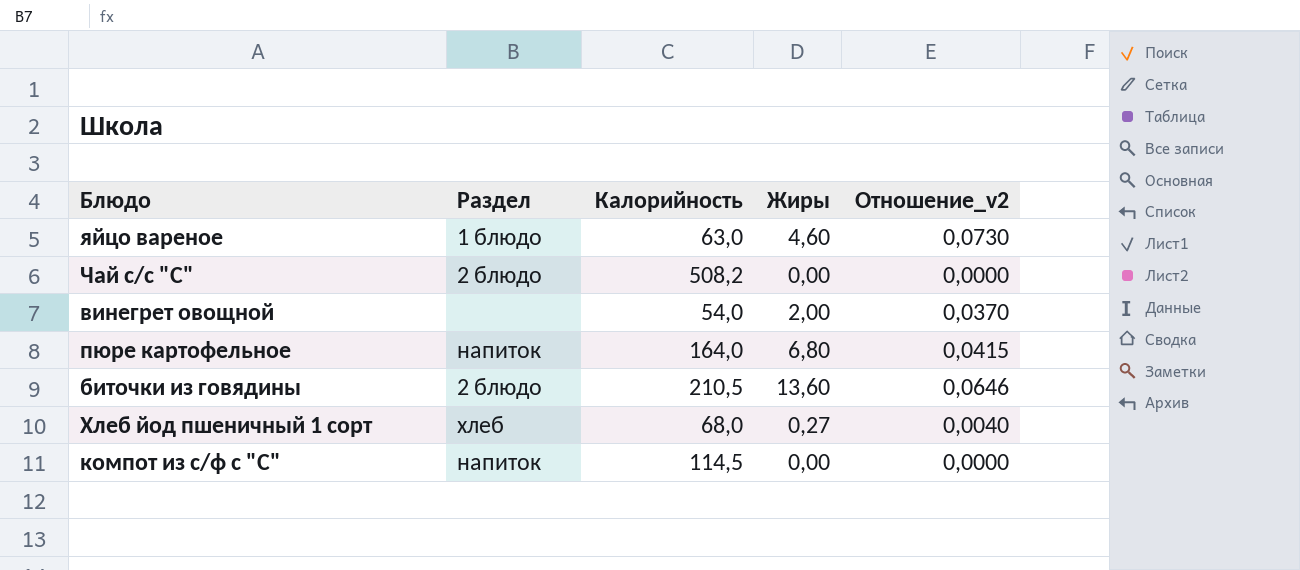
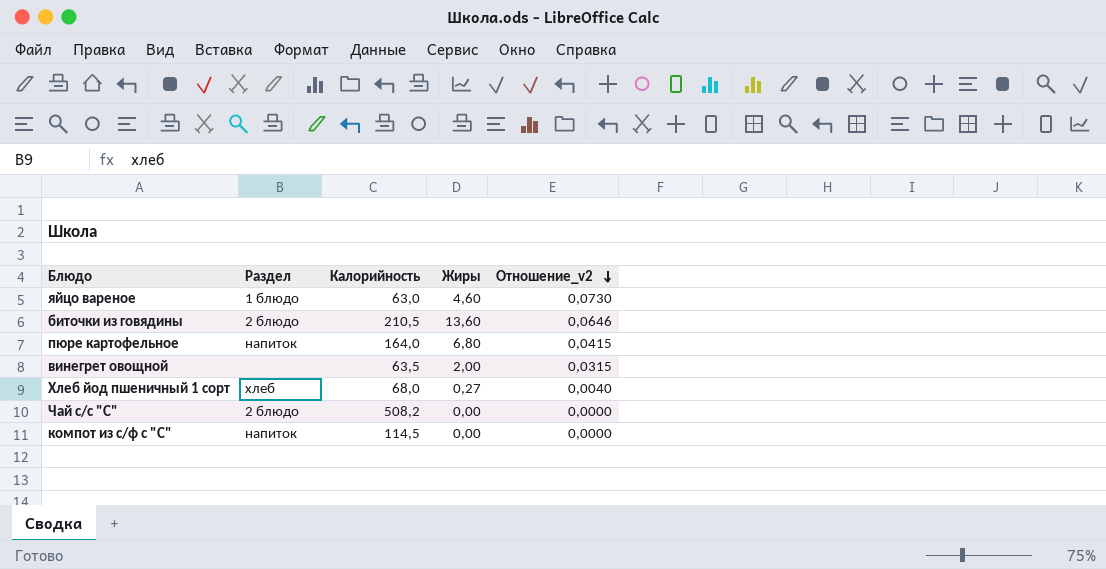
row order: none -> Отношение_v2 descending
винегрет овощной | Калорийность: 54,0 -> 63,5
винегрет овощной | Отношение_v2: 0,0370 -> 0,0315

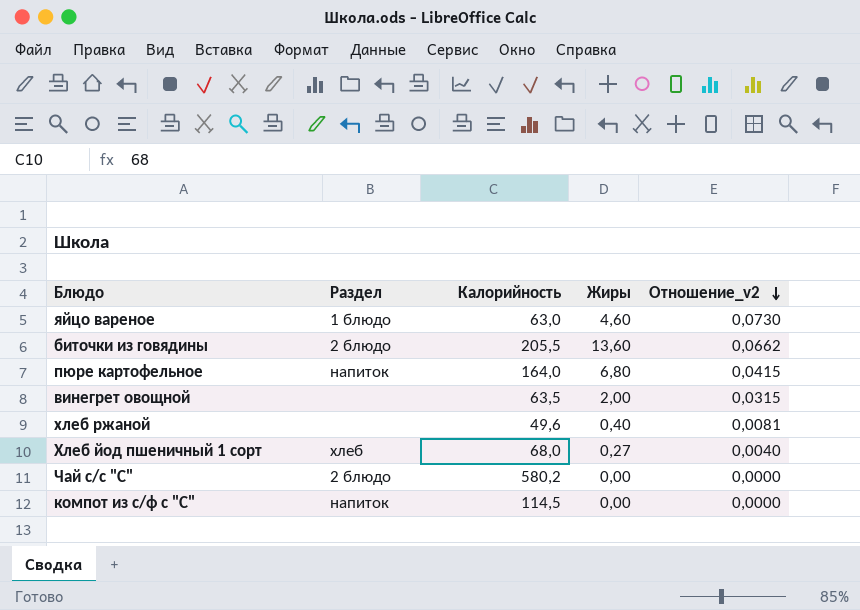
биточки из говядины | Калорийность: 210,5 -> 205,5
биточки из говядины | Отношение_v2: 0,0646 -> 0,0662
row хлеб ржаной: none -> none | 49,6 | 0,40 | 0,0081
Чай с/с "С" | Калорийность: 508,2 -> 580,2

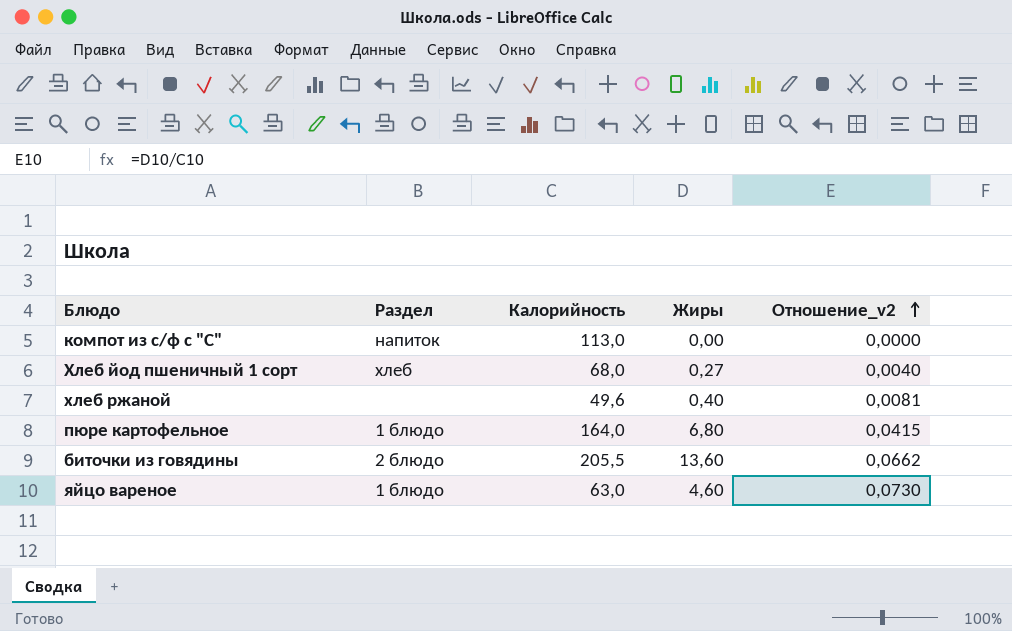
row order: Отношение_v2 descending -> Отношение_v2 ascending
row винегрет овощной: none | 63,5 | 2,00 | 0,0315 -> none
row Чай с/с "С": 2 блюдо | 580,2 | 0,00 | 0,0000 -> none
компот из с/ф с "С" | Калорийность: 114,5 -> 113,0
пюре картофельное | Раздел: напиток -> 1 блюдо

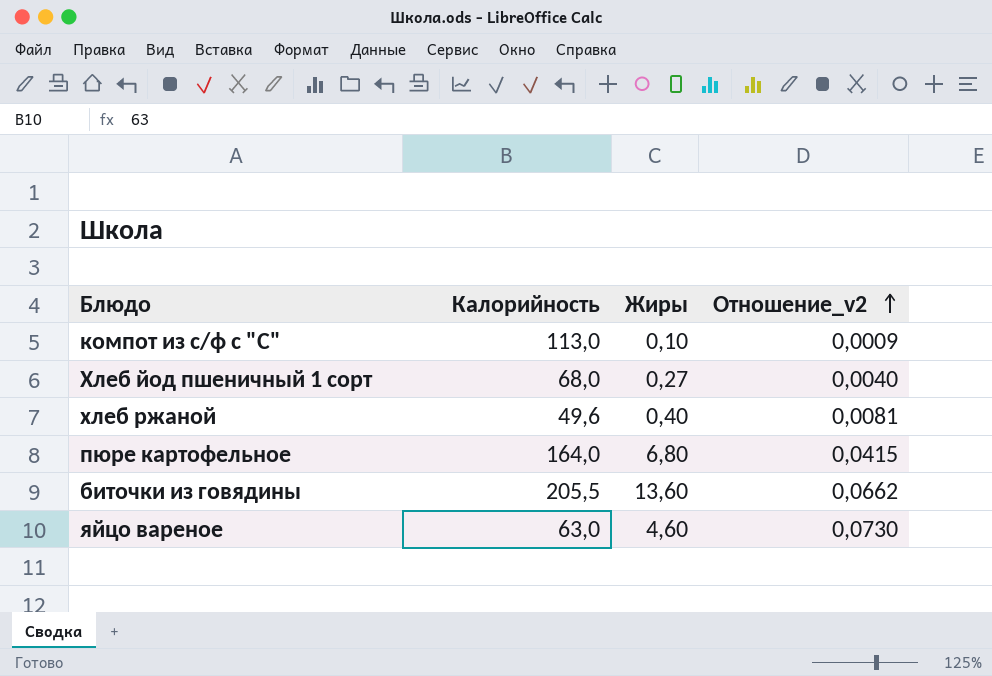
column Раздел | position: 2 -> none
компот из с/ф с "С" | Жиры: 0,00 -> 0,10
компот из с/ф с "С" | Отношение_v2: 0,0000 -> 0,0009

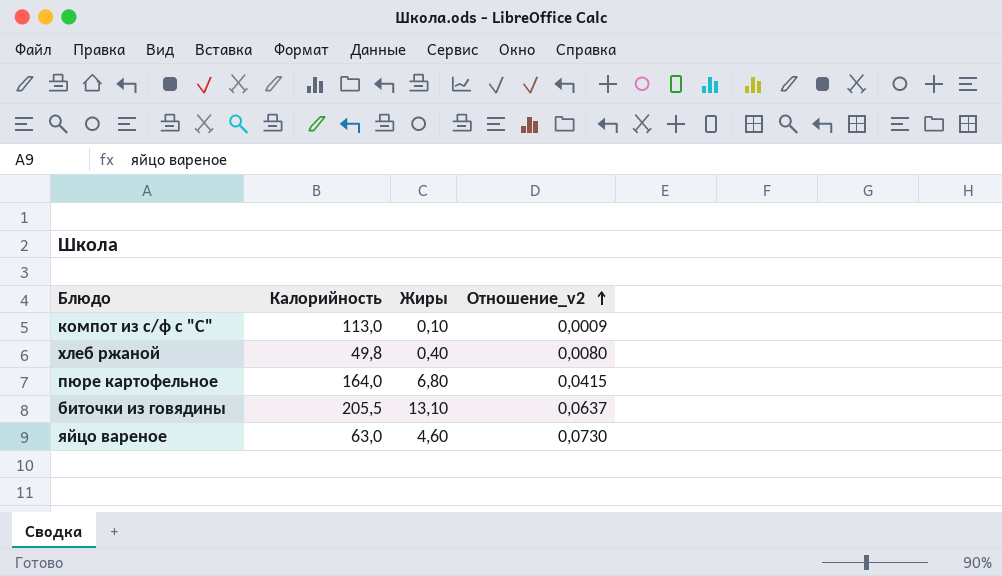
row Хлеб йод пшеничный 1 сорт: 68,0 | 0,27 | 0,0040 -> none
хлеб ржаной | Калорийность: 49,6 -> 49,8
хлеб ржаной | Отношение_v2: 0,0081 -> 0,0080
биточки из говядины | Жиры: 13,60 -> 13,10
биточки из говядины | Отношение_v2: 0,0662 -> 0,0637

